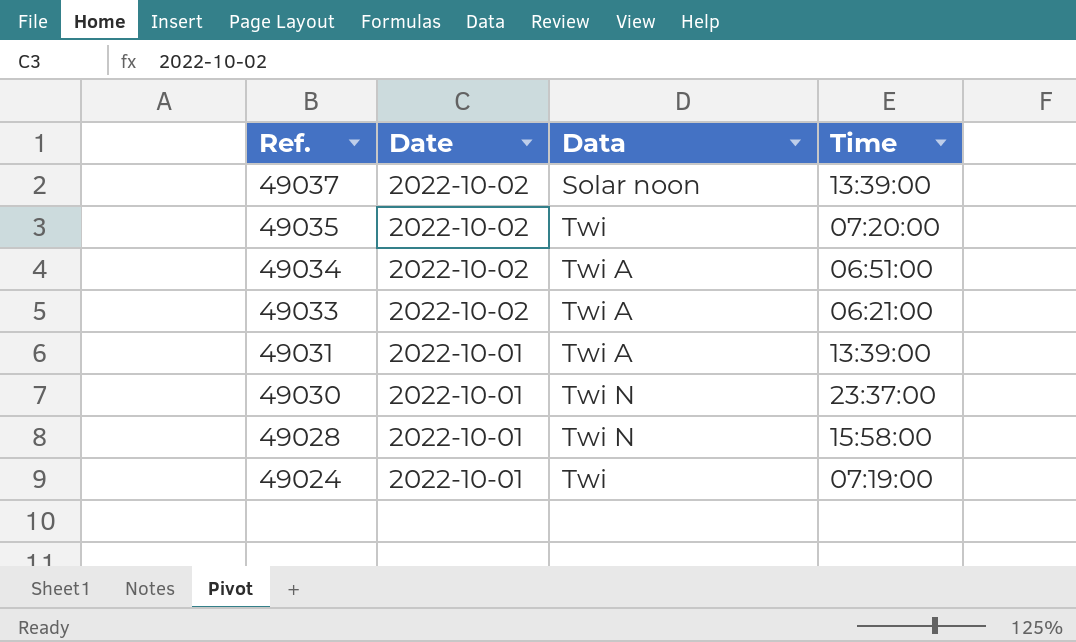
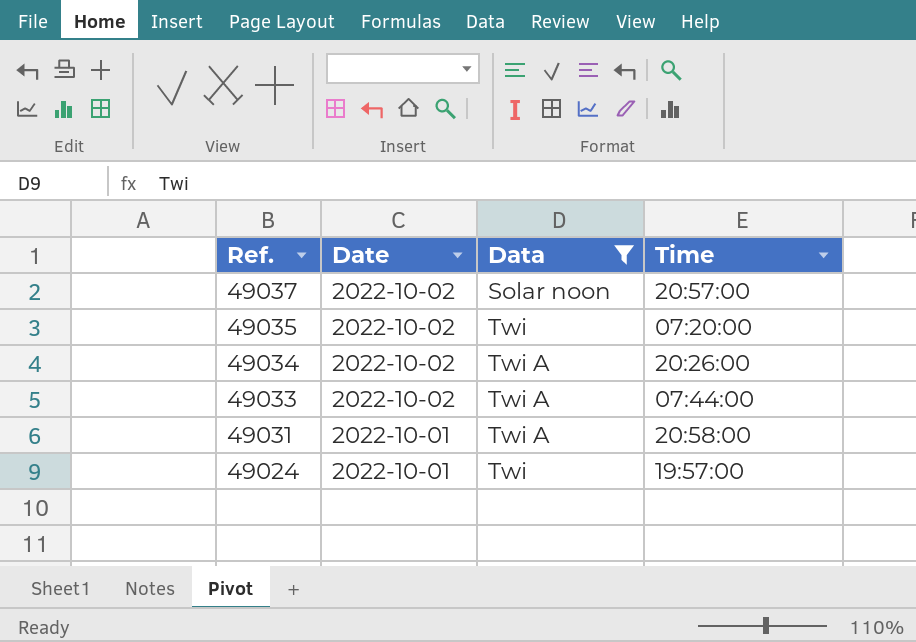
filter: none -> Data != Twi N
49037 | Time: 13:39:00 -> 20:57:00
49034 | Time: 06:51:00 -> 20:26:00
49033 | Time: 06:21:00 -> 07:44:00
49031 | Time: 13:39:00 -> 20:58:00
49024 | Time: 07:19:00 -> 19:57:00

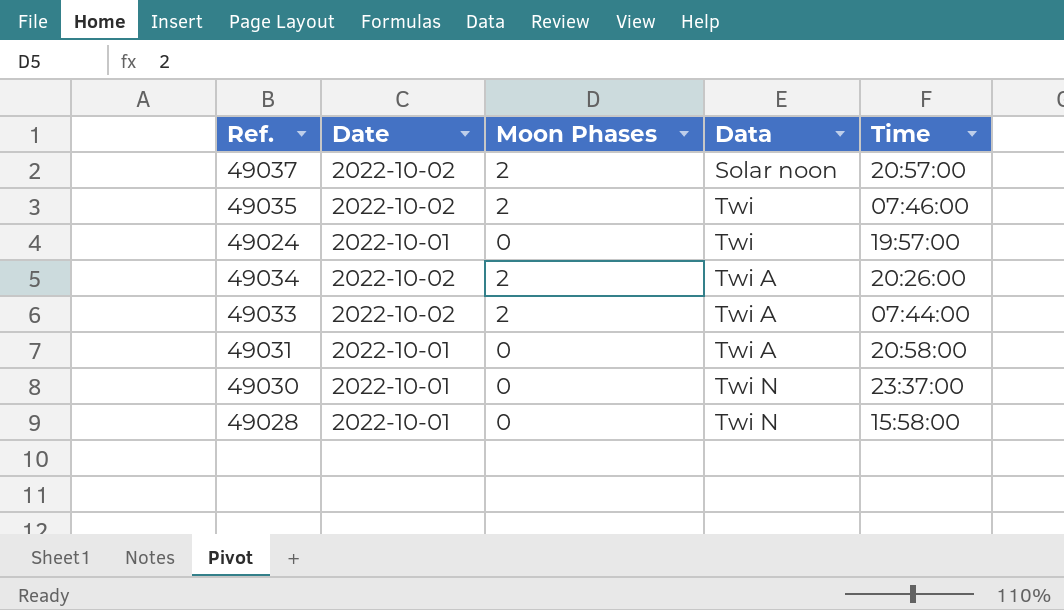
filter: Data != Twi N -> none
row order: Ref. descending -> Data ascending
column Moon Phases | position: none -> 3
49035 | Time: 07:20:00 -> 07:46:00

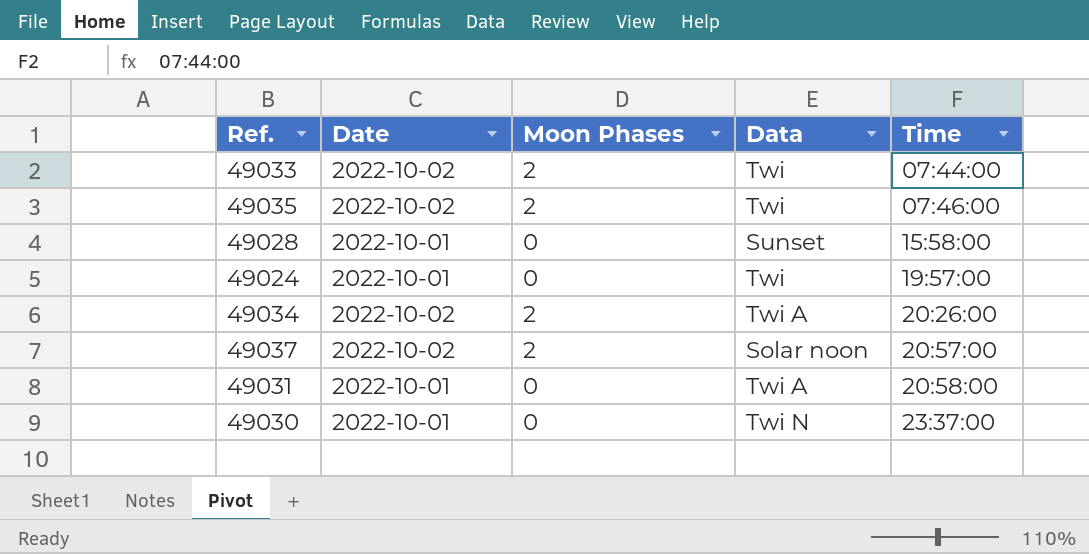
row order: Data ascending -> Time ascending
49033 | Data: Twi A -> Twi
49028 | Data: Twi N -> Sunset

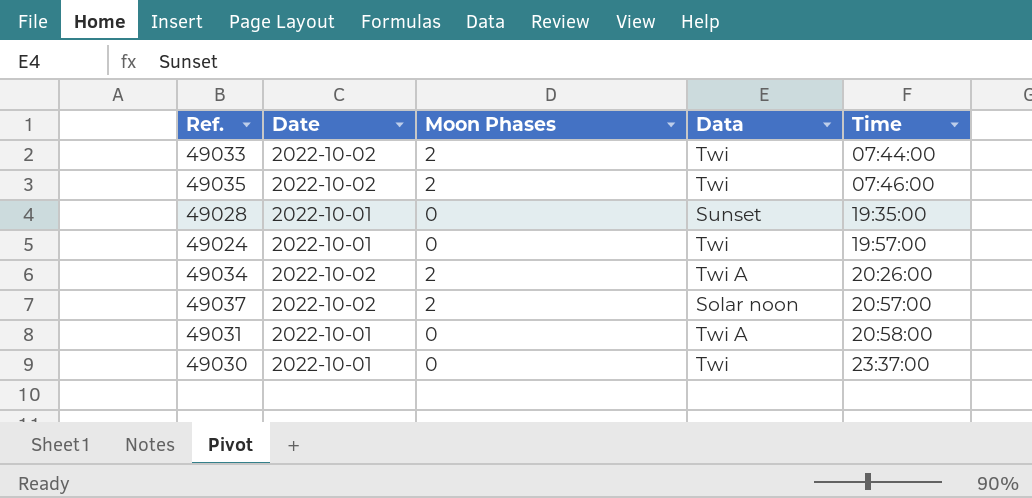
49028 | Time: 15:58:00 -> 19:35:00
49030 | Data: Twi N -> Twi

